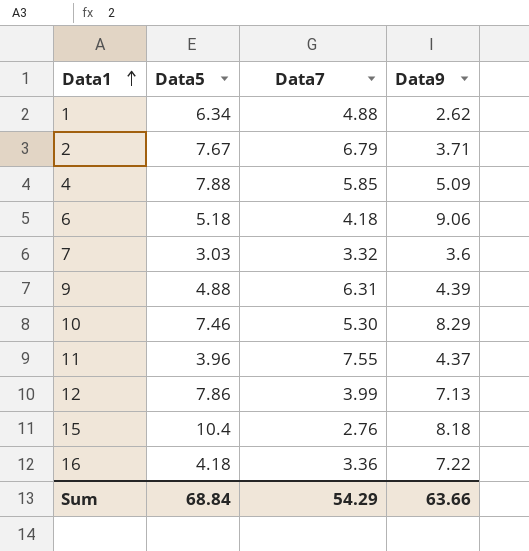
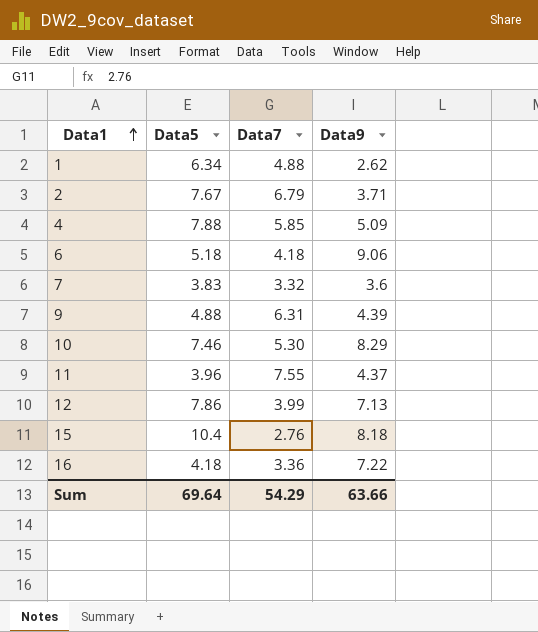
7 | Data5: 3.03 -> 3.83
Sum | Data5: 68.84 -> 69.64

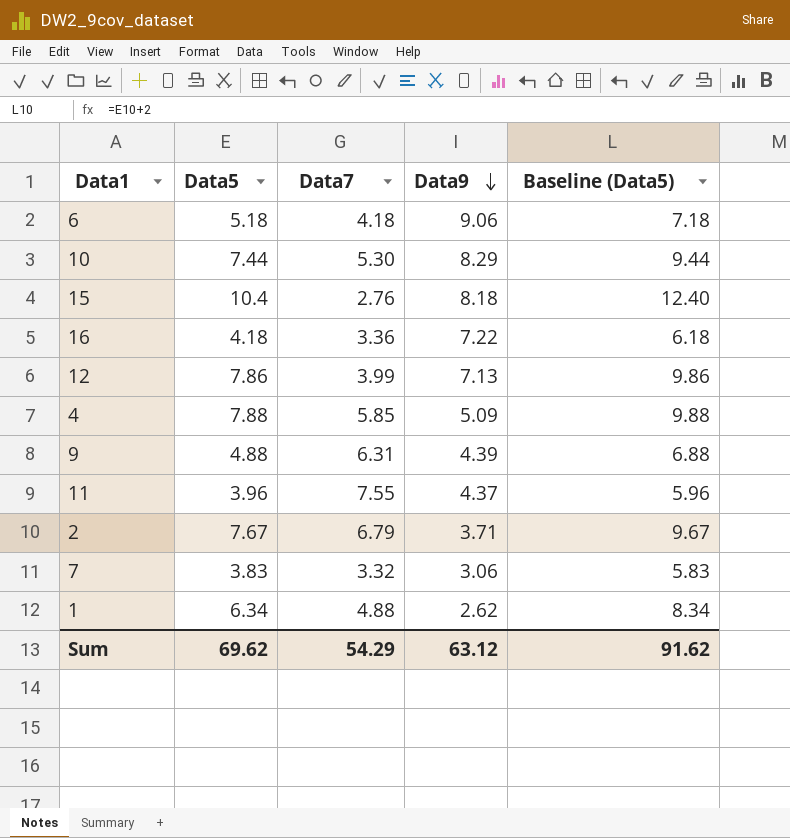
row order: Data1 ascending -> Data9 descending
column Baseline (Data5) | formula: none -> [Data5] + 2
10 | Data5: 7.46 -> 7.44
7 | Data9: 3.6 -> 3.06
Sum | Data5: 69.64 -> 69.62
Sum | Data9: 63.66 -> 63.12

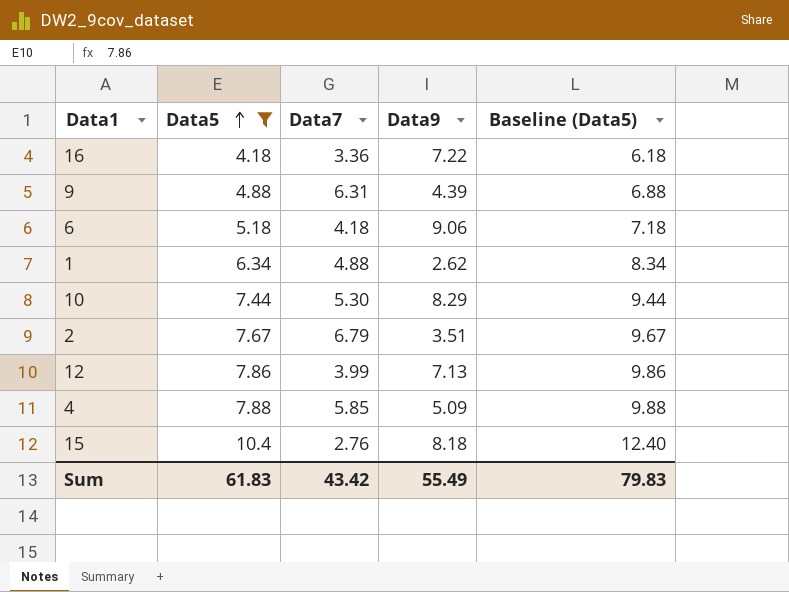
filter: none -> Data5 >= 4.18
row order: Data9 descending -> Data5 ascending
2 | Data9: 3.71 -> 3.51
Sum | Data5: 69.62 -> 61.83
Sum | Data7: 54.29 -> 43.42
Sum | Data9: 63.12 -> 55.49
Sum | Baseline (Data5): 91.62 -> 79.83

